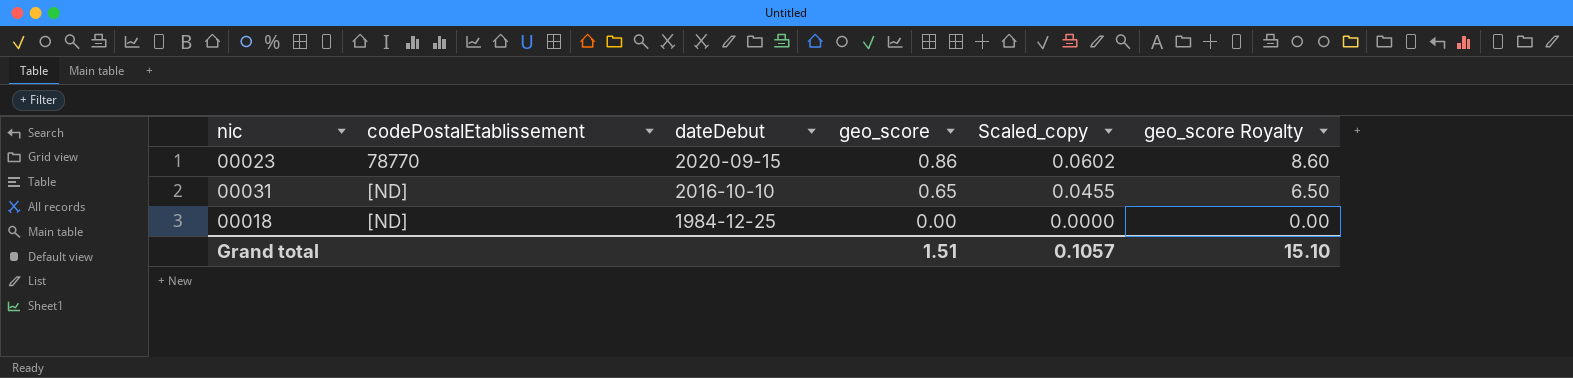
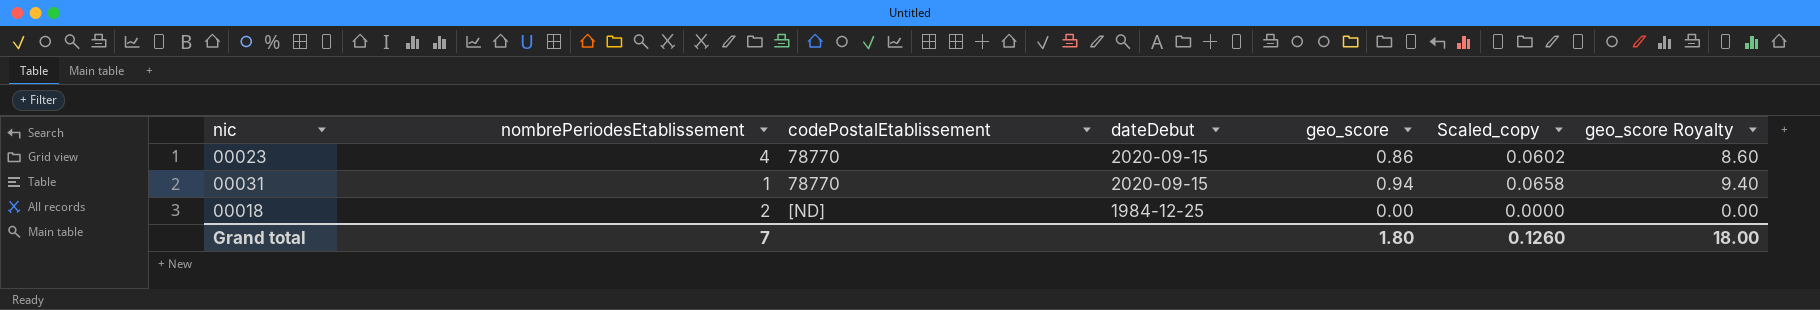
column nombrePeriodesEtablissement | position: none -> 2
00031 | codePostalEtablissement: [ND] -> 78770
00031 | dateDebut: 2016-10-10 -> 2020-09-15
00031 | geo_score: 0.65 -> 0.94
00031 | Scaled_copy: 0.0455 -> 0.0658
00031 | geo_score Royalty: 6.50 -> 9.40
Grand total | geo_score: 1.51 -> 1.80
Grand total | Scaled_copy: 0.1057 -> 0.1260
Grand total | geo_score Royalty: 15.10 -> 18.00

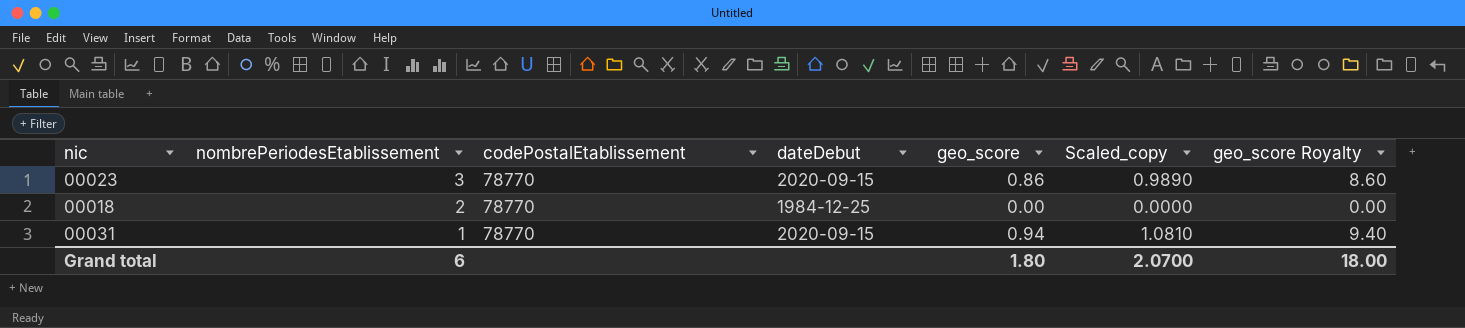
row order: codePostalEtablissement ascending -> nombrePeriodesEtablissement descending
column Scaled_copy | formula: [geo_score] * 0.07 -> [geo_score] * 1.15
00023 | nombrePeriodesEtablissement: 4 -> 3
00018 | codePostalEtablissement: [ND] -> 78770
Grand total | nombrePeriodesEtablissement: 7 -> 6
Grand total | Scaled_copy: 0.1260 -> 2.0700

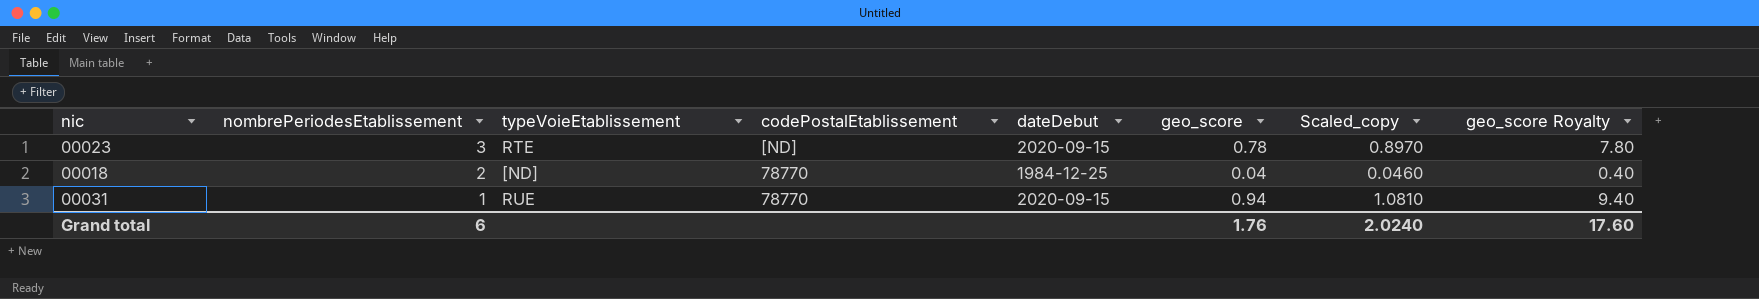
column typeVoieEtablissement | position: none -> 3
00023 | codePostalEtablissement: 78770 -> [ND]
00023 | geo_score: 0.86 -> 0.78
00023 | Scaled_copy: 0.9890 -> 0.8970
00023 | geo_score Royalty: 8.60 -> 7.80
00018 | geo_score: 0.00 -> 0.04
00018 | Scaled_copy: 0.0000 -> 0.0460
00018 | geo_score Royalty: 0.00 -> 0.40
Grand total | geo_score: 1.80 -> 1.76
Grand total | Scaled_copy: 2.0700 -> 2.0240
Grand total | geo_score Royalty: 18.00 -> 17.60

